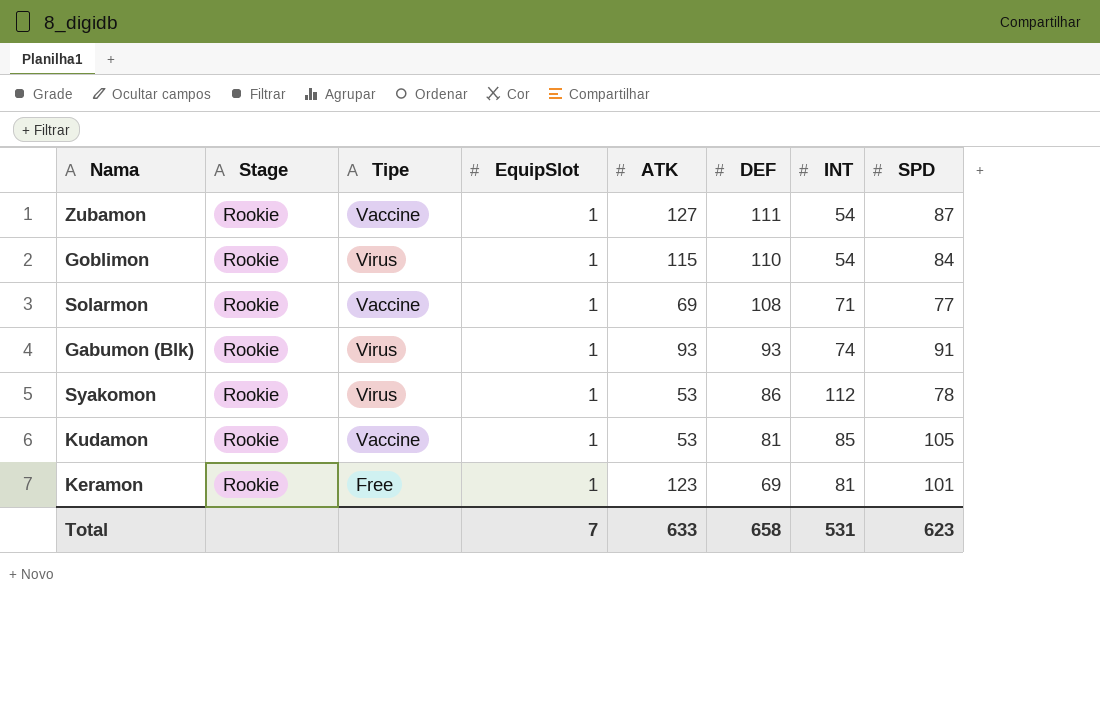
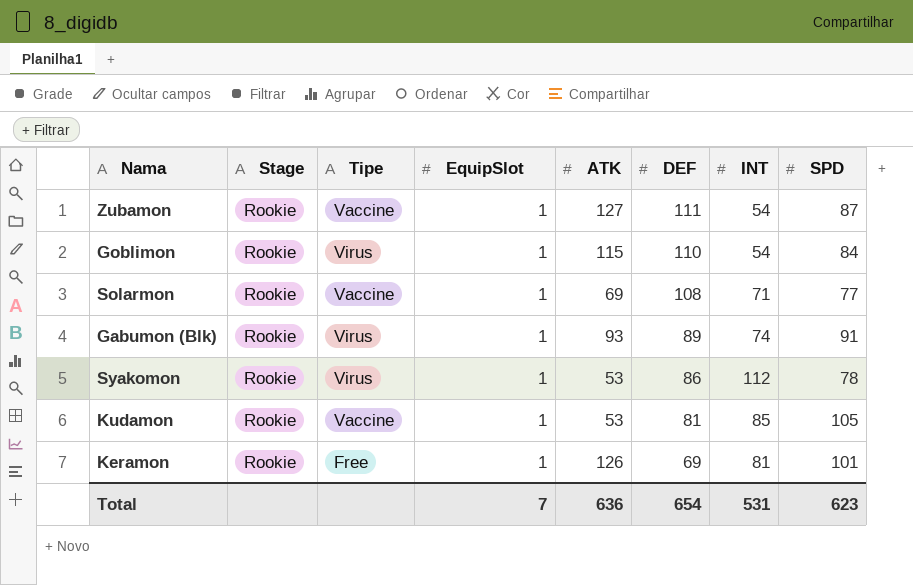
Gabumon (Blk) | DEF: 93 -> 89
Keramon | ATK: 123 -> 126
Total | ATK: 633 -> 636
Total | DEF: 658 -> 654

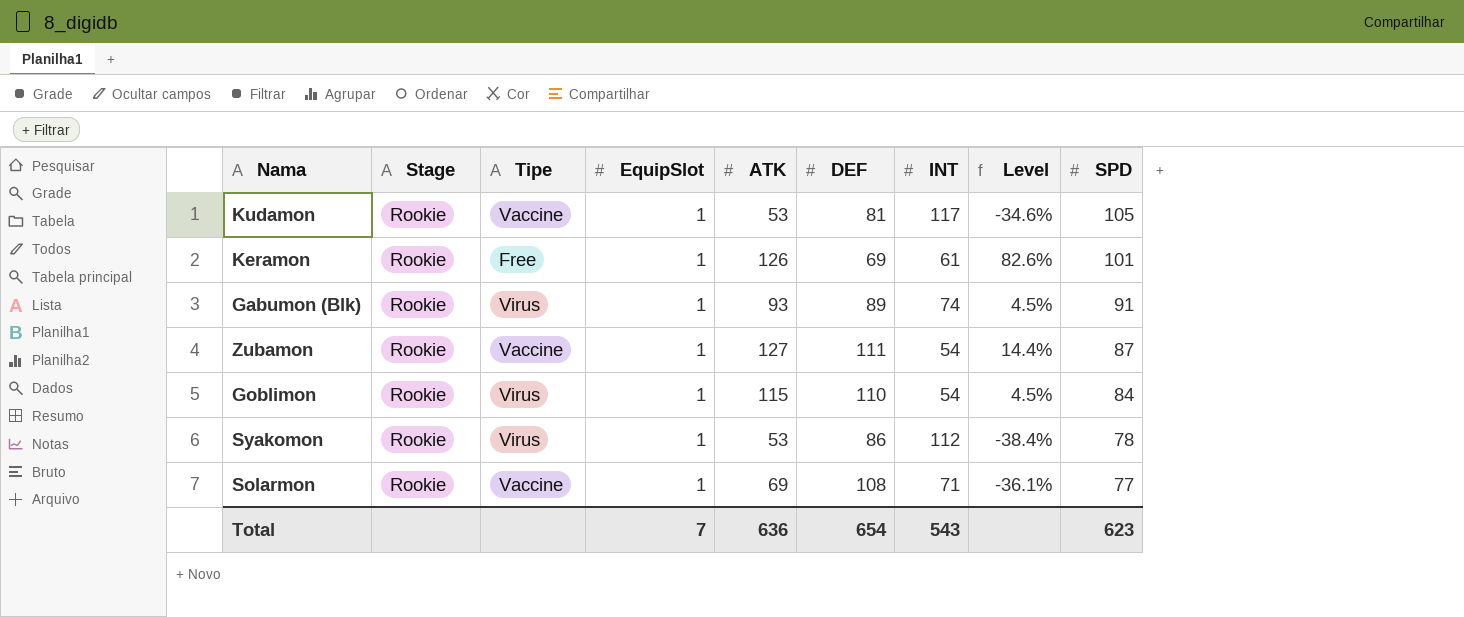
row order: DEF descending -> SPD descending
column Level | formula: none -> ([ATK] - [DEF]) / [DEF]
Kudamon | INT: 85 -> 117
Keramon | INT: 81 -> 61
Total | INT: 531 -> 543

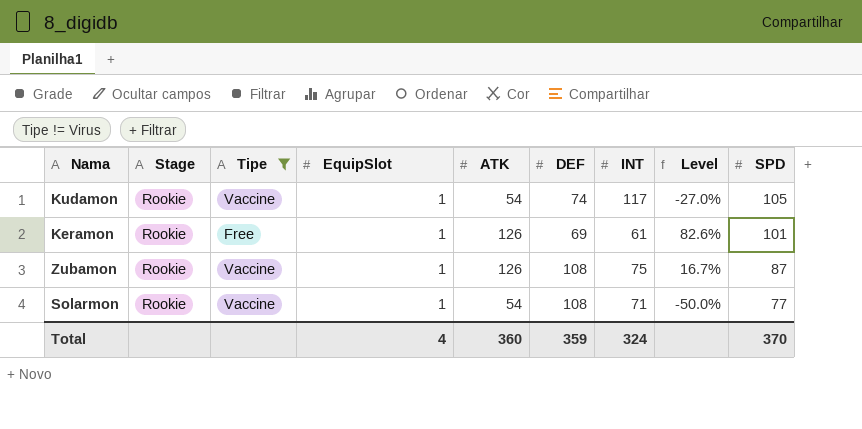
filter: none -> Tipe != Virus
Kudamon | ATK: 53 -> 54
Kudamon | DEF: 81 -> 74
Kudamon | Level: -34.6% -> -27.0%
Zubamon | ATK: 127 -> 126
Zubamon | DEF: 111 -> 108
Zubamon | INT: 54 -> 75
Zubamon | Level: 14.4% -> 16.7%
Solarmon | ATK: 69 -> 54
Solarmon | Level: -36.1% -> -50.0%
Total | EquipSlot: 7 -> 4
Total | ATK: 636 -> 360
Total | DEF: 654 -> 359
Total | INT: 543 -> 324
Total | SPD: 623 -> 370

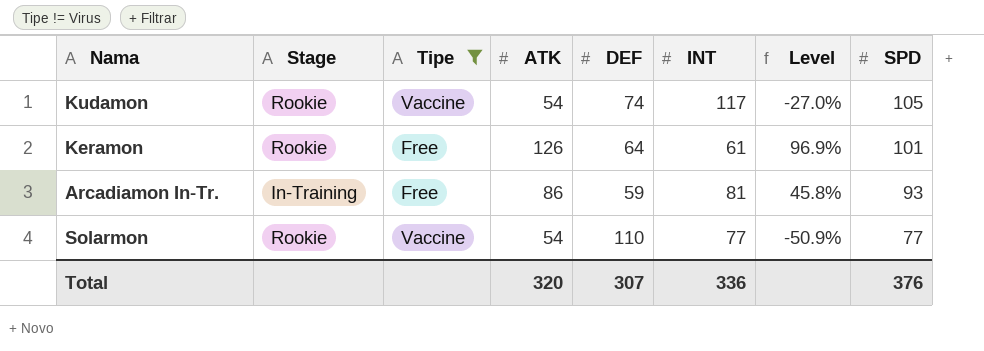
column EquipSlot | position: 4 -> none
row Zubamon: Rookie | Vaccine | 1 | 126 | 108 | 75 | 16.7% | 87 -> none
Keramon | DEF: 69 -> 64
Keramon | Level: 82.6% -> 96.9%
row Arcadiamon In-Tr.: none -> In-Training | Free | 86 | 59 | 81 | 45.8% | 93
Solarmon | DEF: 108 -> 110
Solarmon | INT: 71 -> 77
Solarmon | Level: -50.0% -> -50.9%
Total | ATK: 360 -> 320
Total | DEF: 359 -> 307
Total | INT: 324 -> 336
Total | SPD: 370 -> 376

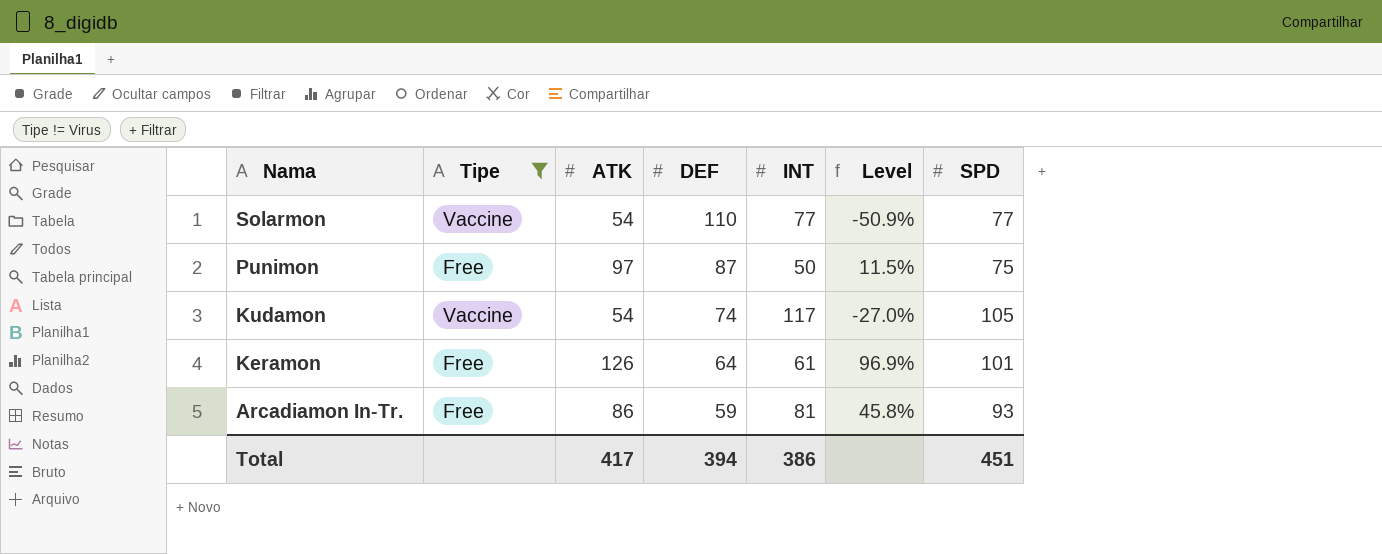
row order: SPD descending -> Nama descending
column Stage | position: 2 -> none
row Punimon: none -> Free | 97 | 87 | 50 | 11.5% | 75
Total | ATK: 320 -> 417
Total | DEF: 307 -> 394
Total | INT: 336 -> 386
Total | SPD: 376 -> 451

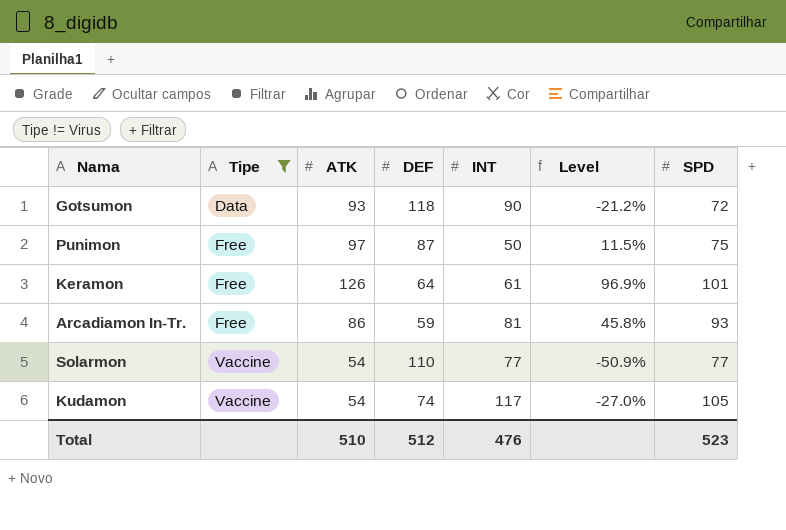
row order: Nama descending -> Tipe ascending
row Gotsumon: none -> Data | 93 | 118 | 90 | -21.2% | 72
Total | ATK: 417 -> 510
Total | DEF: 394 -> 512
Total | INT: 386 -> 476
Total | SPD: 451 -> 523

